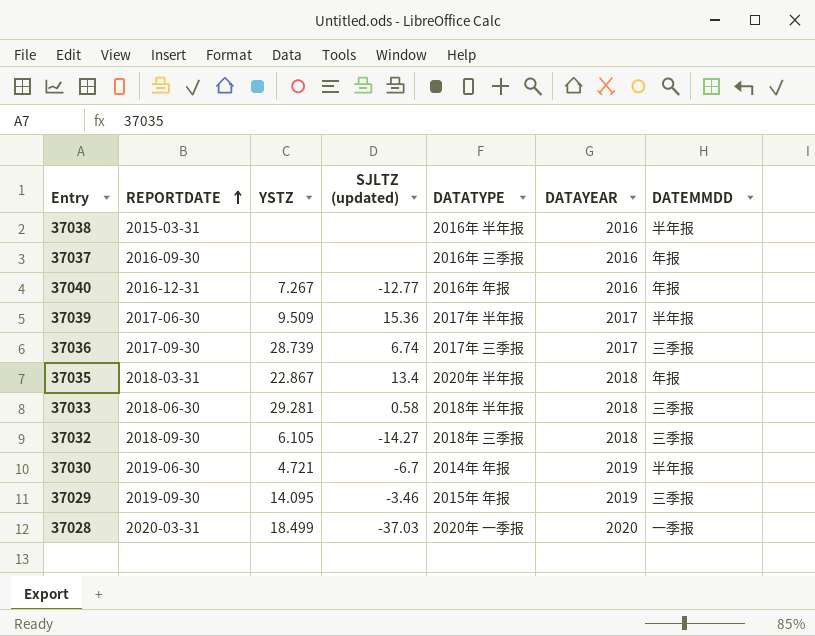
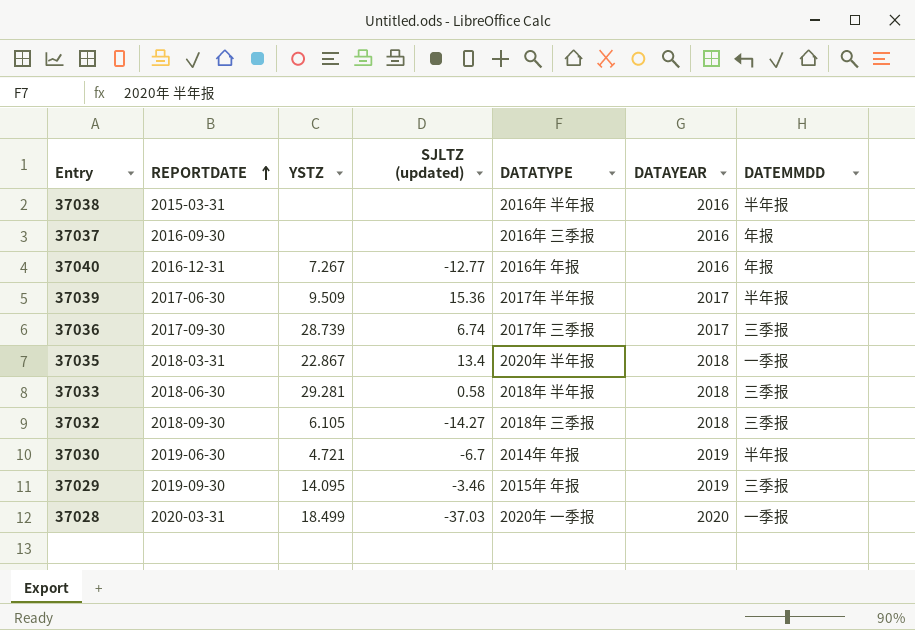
37035 | DATEMMDD: 年报 -> 一季报

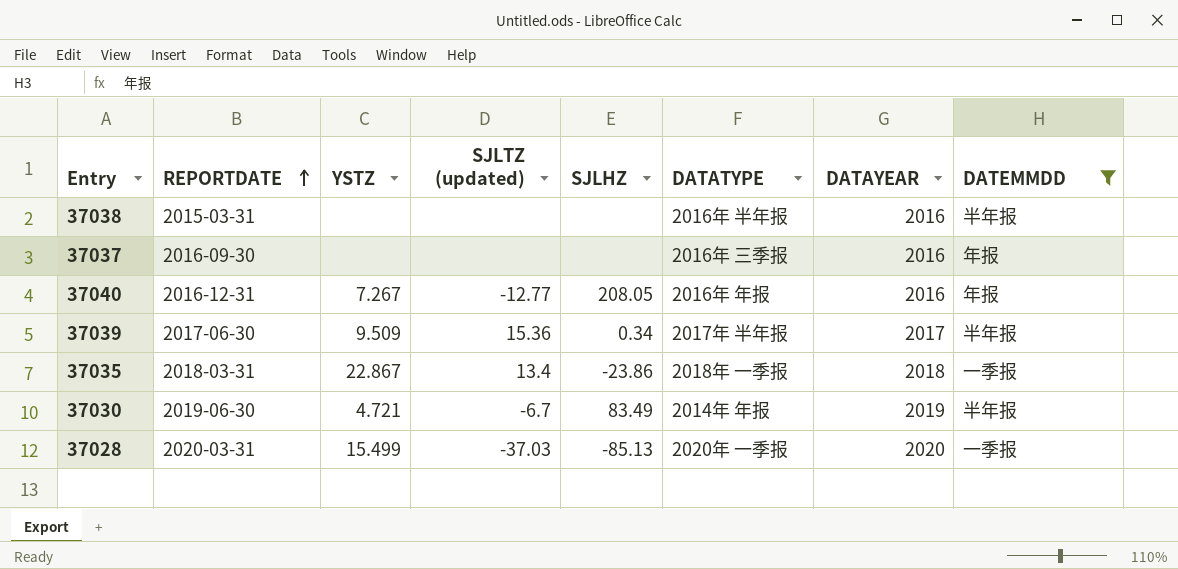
filter: none -> DATEMMDD != 三季报
column SJLHZ | position: none -> 5
37035 | DATATYPE: 2020年 半年报 -> 2018年 一季报
37028 | YSTZ: 18.499 -> 15.499

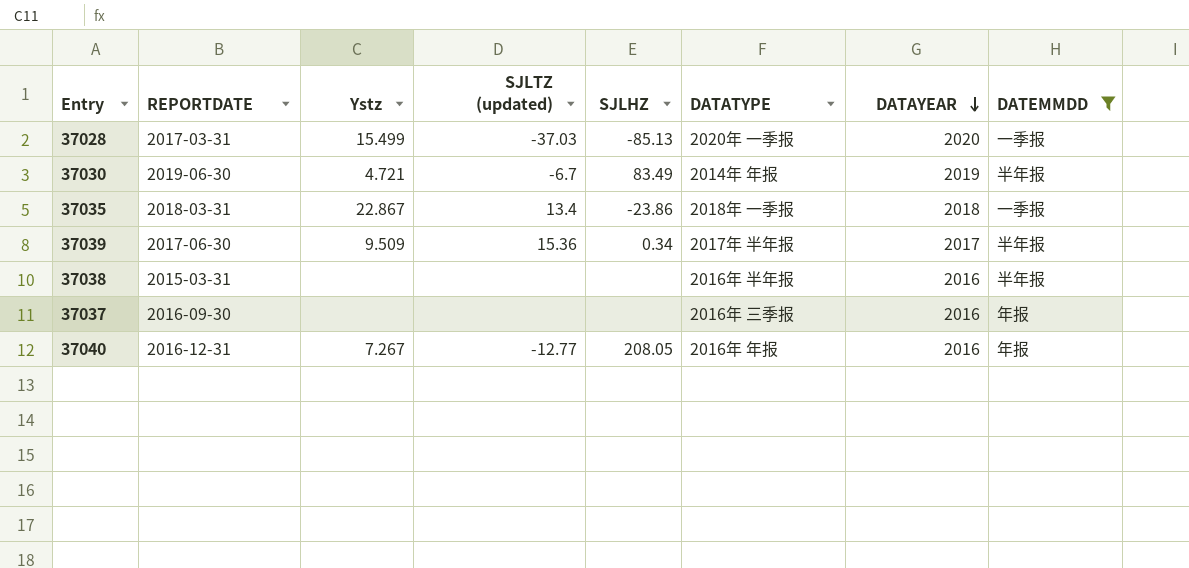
row order: REPORTDATE ascending -> DATAYEAR descending
column name: YSTZ -> Ystz
37028 | REPORTDATE: 2020-03-31 -> 2017-03-31

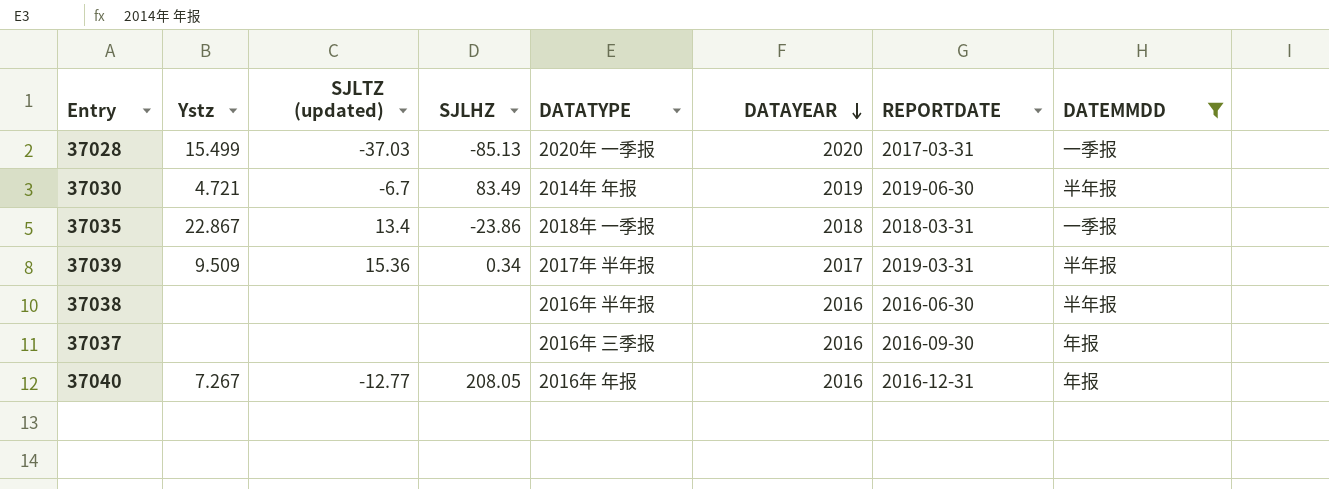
column REPORTDATE | position: 2 -> 7
37039 | REPORTDATE: 2017-06-30 -> 2019-03-31
37038 | REPORTDATE: 2015-03-31 -> 2016-06-30

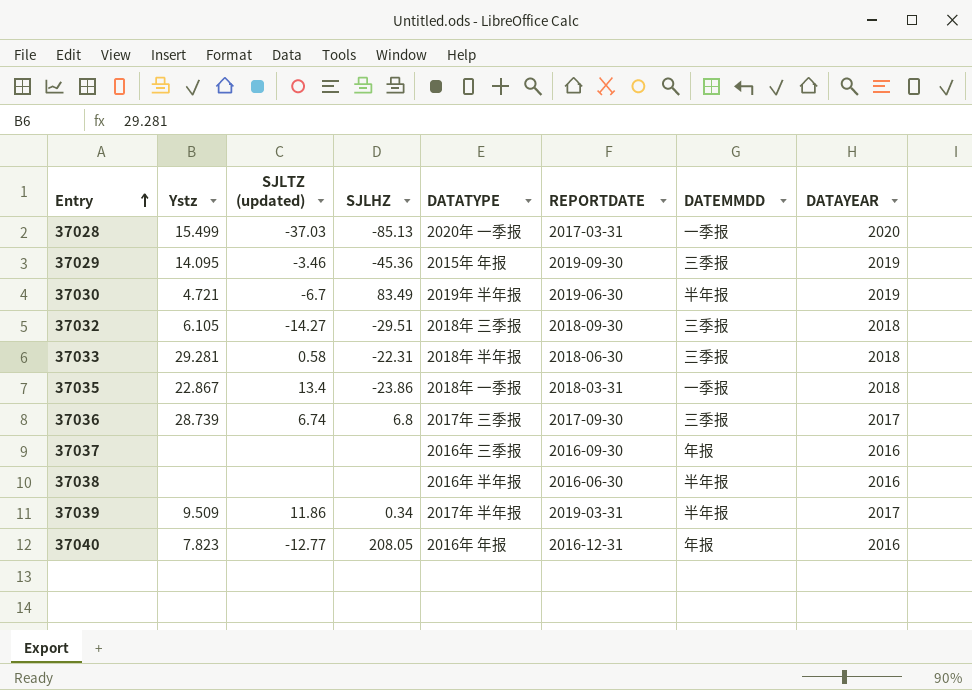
filter: DATEMMDD != 三季报 -> none
row order: DATAYEAR descending -> Entry ascending
column DATAYEAR | position: 6 -> 8
37030 | DATATYPE: 2014年 年报 -> 2019年 半年报
37039 | SJLTZ (updated): 15.36 -> 11.86
37040 | Ystz: 7.267 -> 7.823

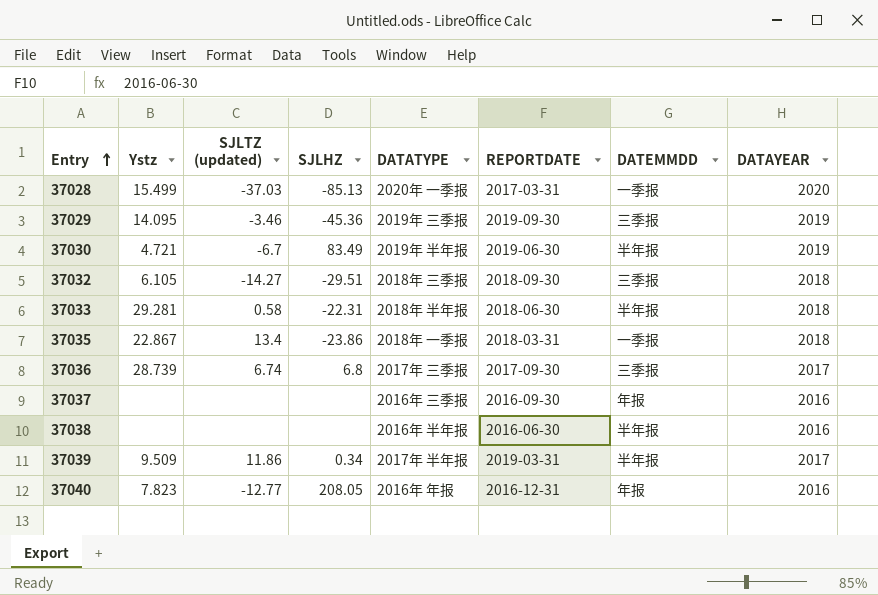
37029 | DATATYPE: 2015年 年报 -> 2019年 三季报
37033 | DATEMMDD: 三季报 -> 半年报

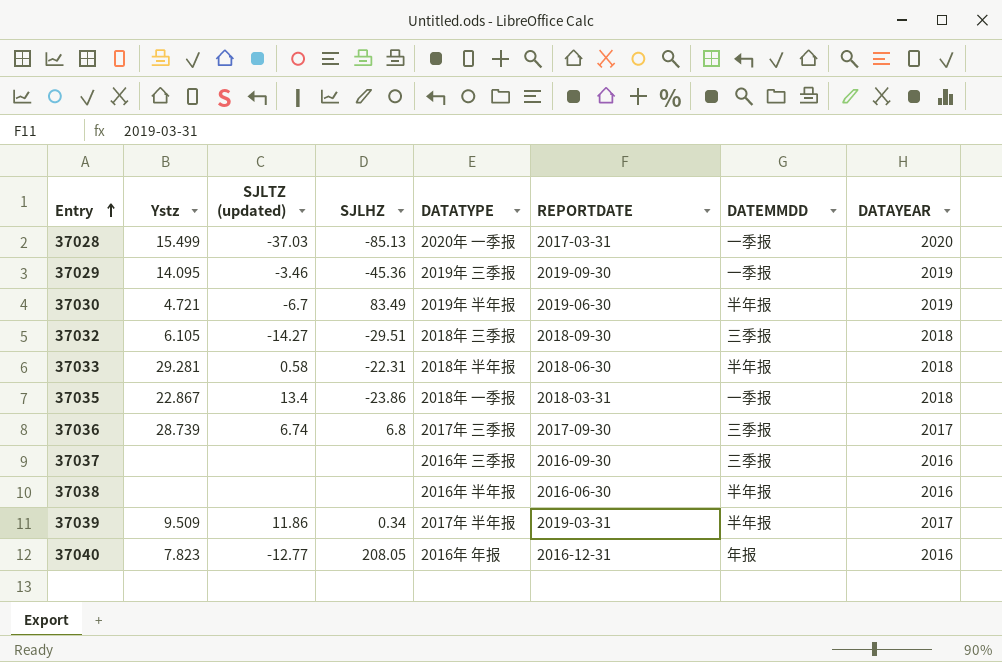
37029 | DATEMMDD: 三季报 -> 一季报
37037 | DATEMMDD: 年报 -> 三季报

